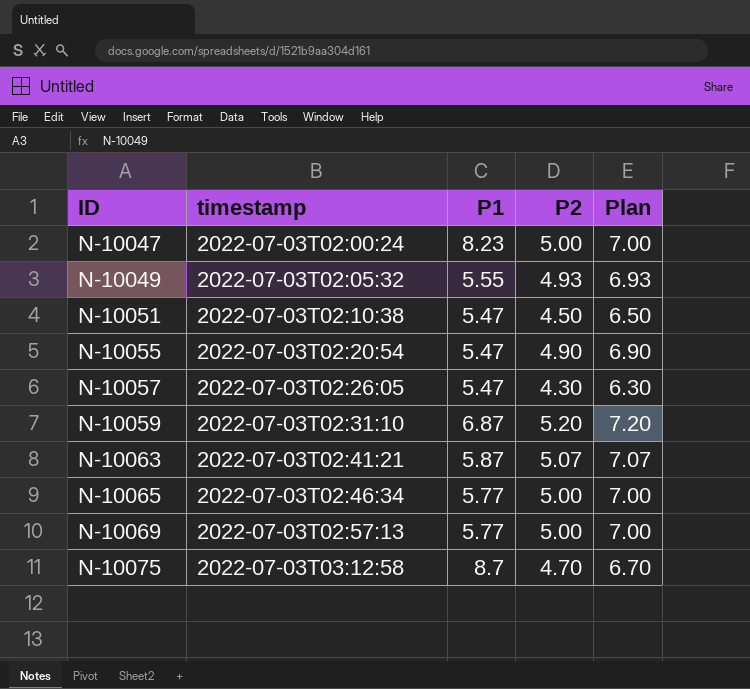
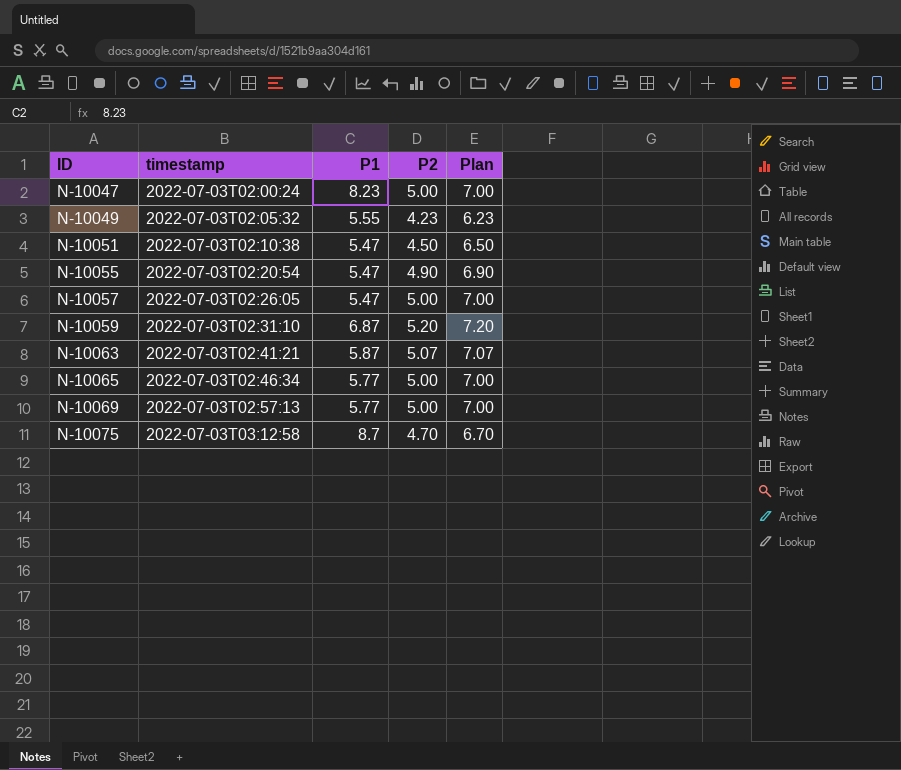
N-10049 | P2: 4.93 -> 4.23
N-10049 | Plan: 6.93 -> 6.23
N-10057 | P2: 4.30 -> 5.00
N-10057 | Plan: 6.30 -> 7.00

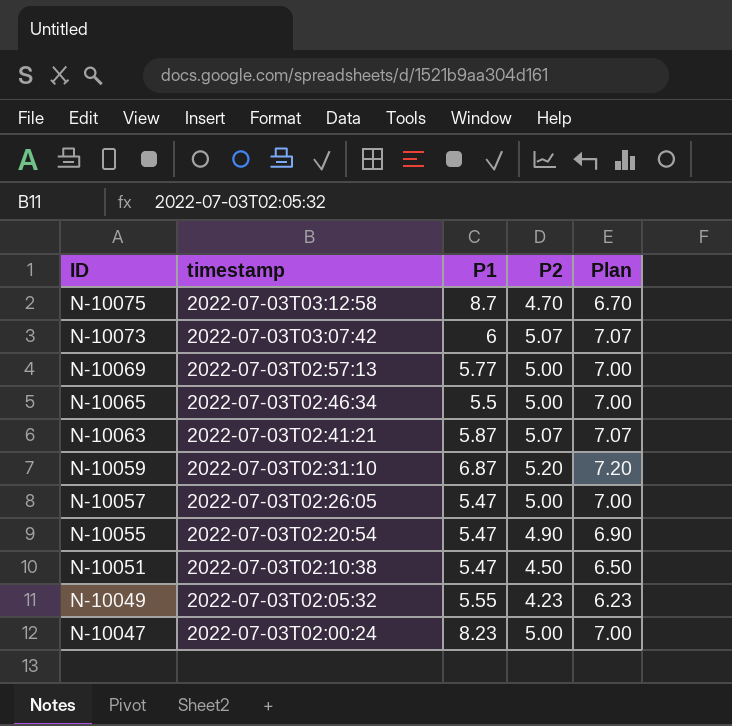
row order: ID ascending -> ID descending
row N-10073: none -> 2022-07-03T03:07:42 | 6 | 5.07 | 7.07
N-10065 | P1: 5.77 -> 5.5

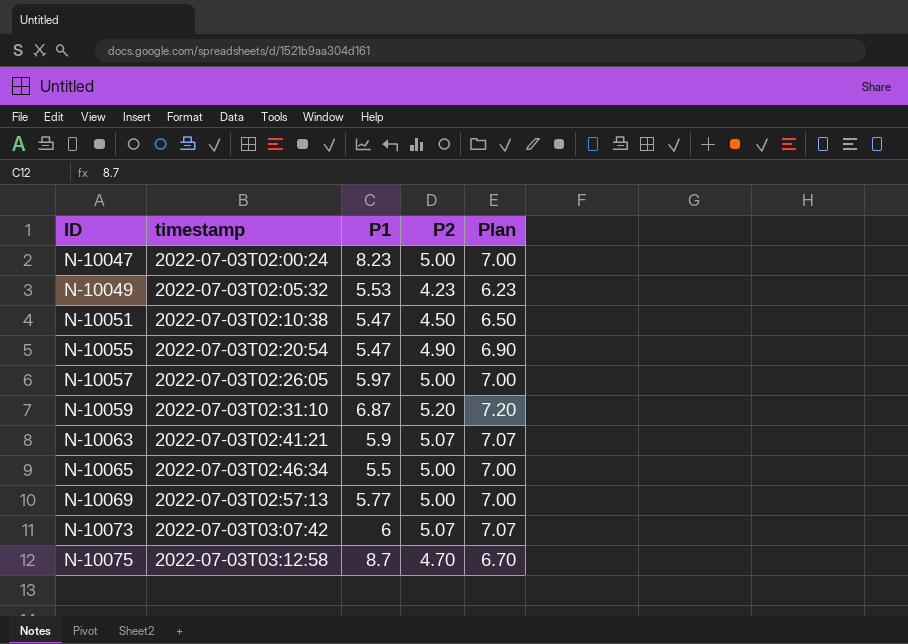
row order: ID descending -> ID ascending
N-10049 | P1: 5.55 -> 5.53
N-10057 | P1: 5.47 -> 5.97
N-10063 | P1: 5.87 -> 5.9

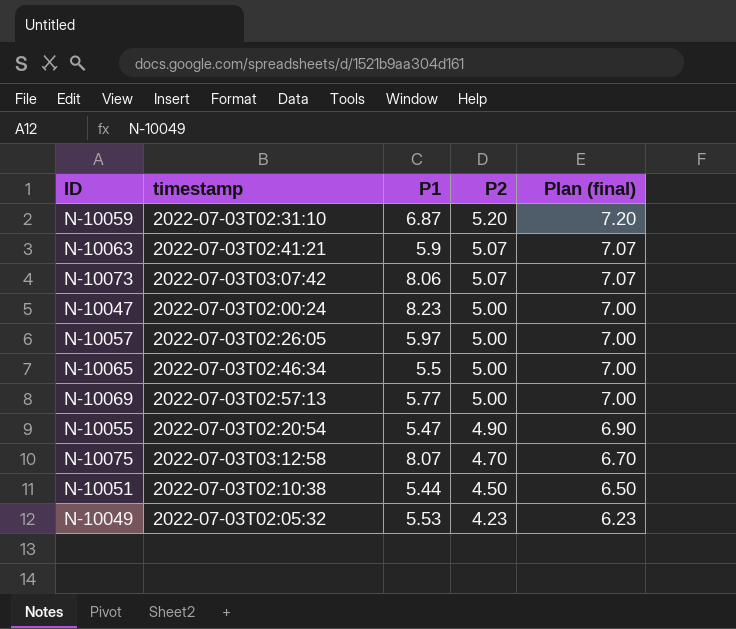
row order: ID ascending -> P2 descending
column name: Plan -> Plan (final)
N-10073 | P1: 6 -> 8.06
N-10075 | P1: 8.7 -> 8.07
N-10051 | P1: 5.47 -> 5.44

